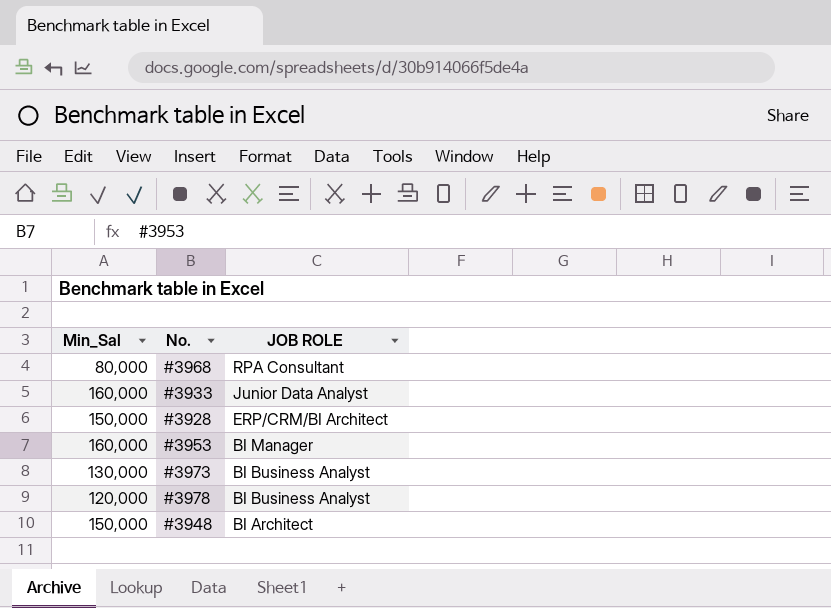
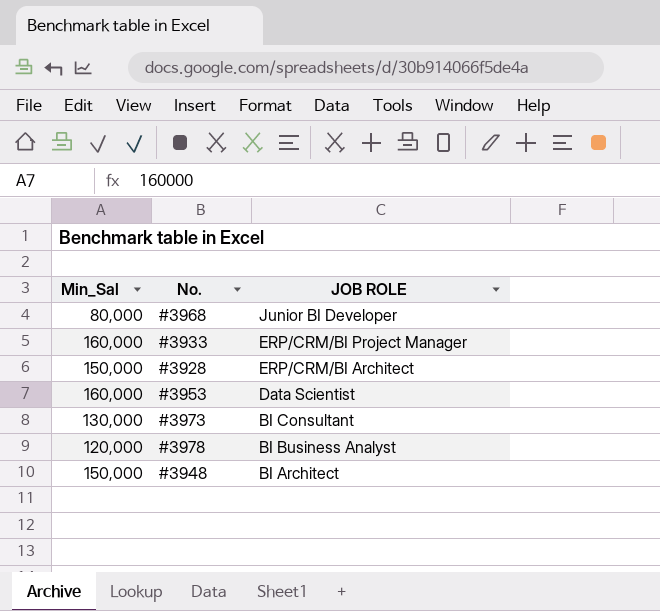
#3968 | JOB ROLE: RPA Consultant -> Junior BI Developer
#3933 | JOB ROLE: Junior Data Analyst -> ERP/CRM/BI Project Manager
#3953 | JOB ROLE: BI Manager -> Data Scientist
#3973 | JOB ROLE: BI Business Analyst -> BI Consultant

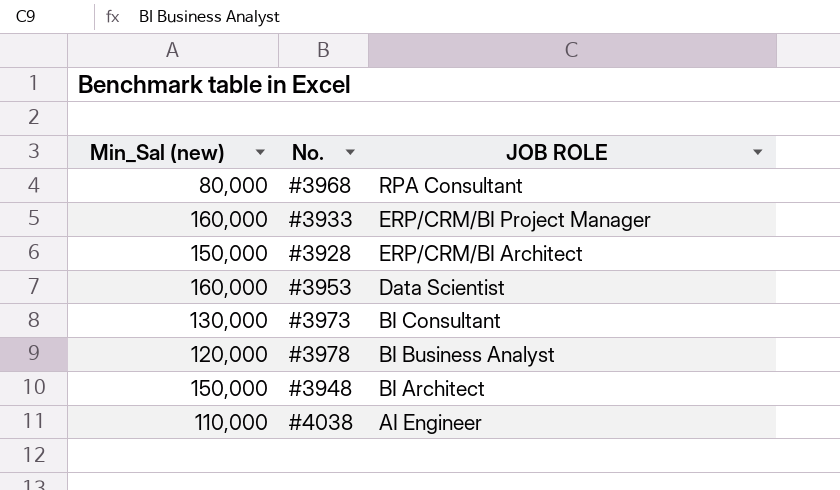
column name: Min_Sal -> Min_Sal (new)
#3968 | JOB ROLE: Junior BI Developer -> RPA Consultant
row #4038: none -> 110,000 | AI Engineer

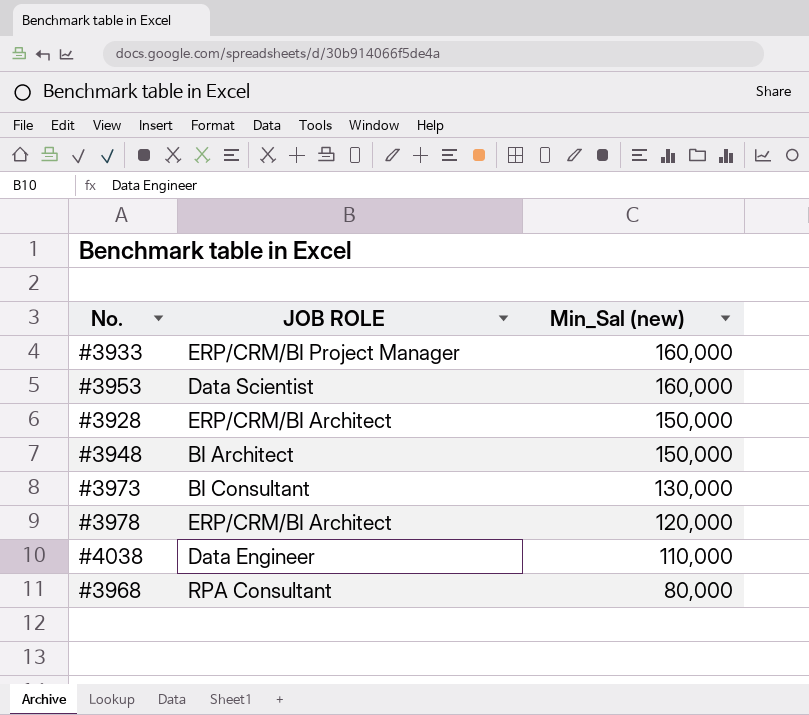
row order: JOB ROLE descending -> Min_Sal (new) descending
column Min_Sal (new) | position: 1 -> 3
#3978 | JOB ROLE: BI Business Analyst -> ERP/CRM/BI Architect
#4038 | JOB ROLE: AI Engineer -> Data Engineer

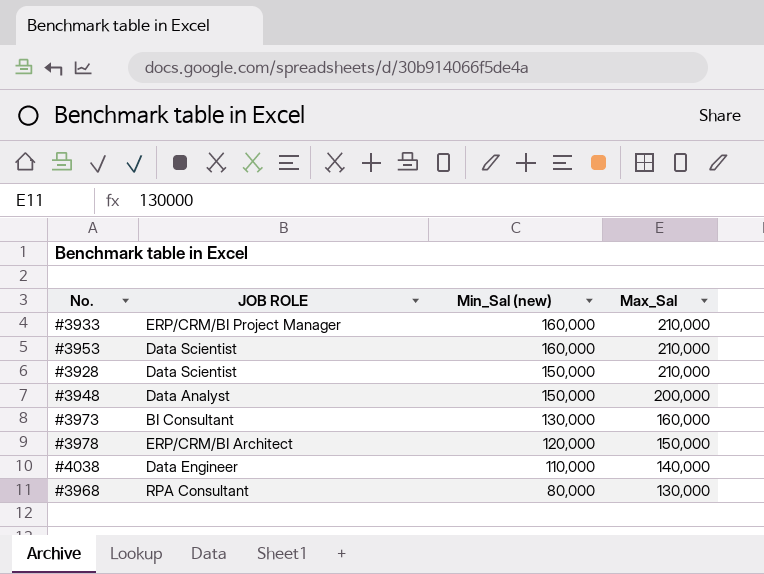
column Max_Sal | position: none -> 4
#3928 | JOB ROLE: ERP/CRM/BI Architect -> Data Scientist
#3948 | JOB ROLE: BI Architect -> Data Analyst

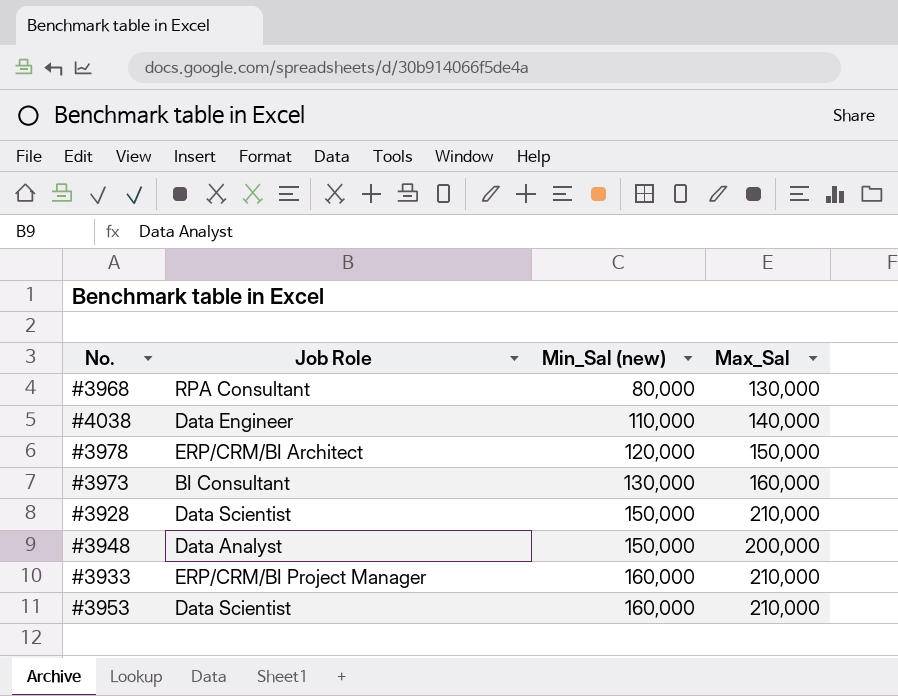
row order: Min_Sal (new) descending -> Min_Sal (new) ascending
column name: JOB ROLE -> Job Role

